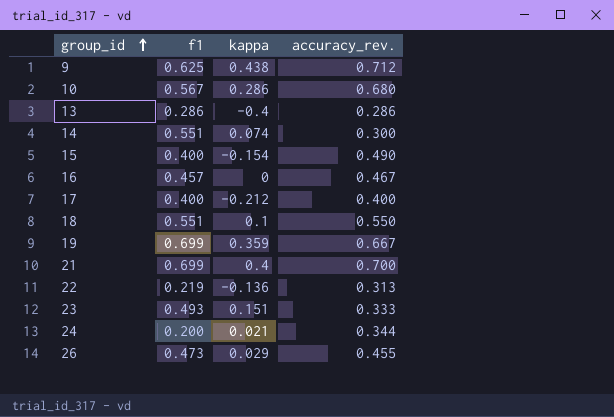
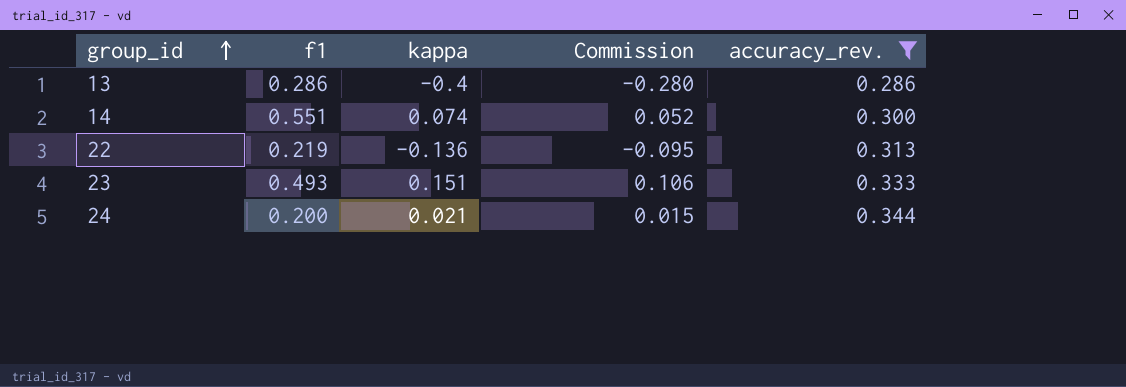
filter: none -> accuracy_rev. <= 0.344
column Commission | formula: none -> [kappa] * 0.7

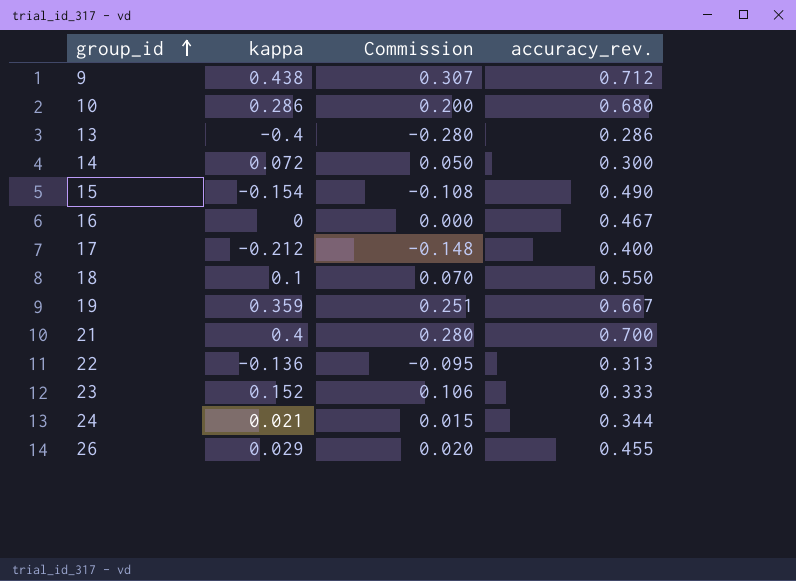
filter: accuracy_rev. <= 0.344 -> none
column f1 | position: 2 -> none
14 | kappa: 0.074 -> 0.072
14 | Commission: 0.052 -> 0.050
23 | kappa: 0.151 -> 0.152

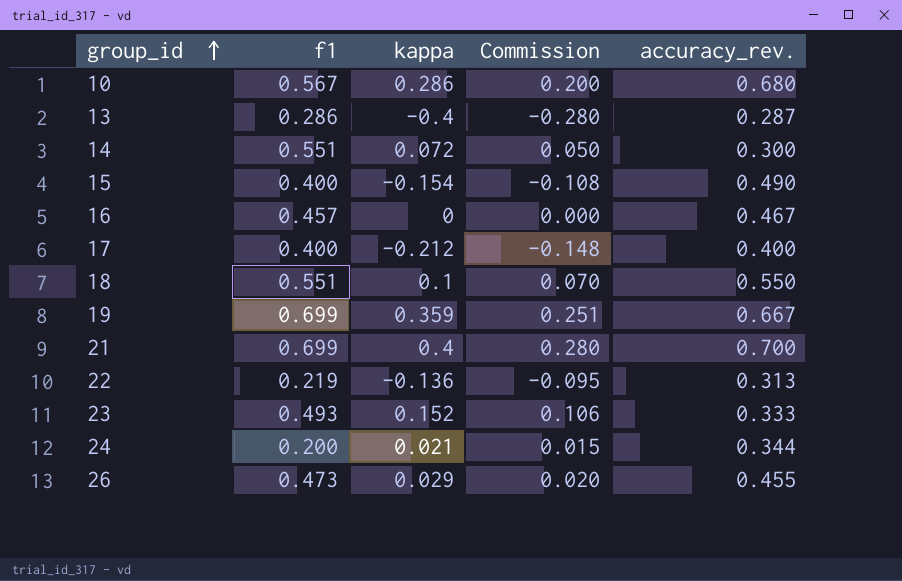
column f1 | position: none -> 2
row 9: 0.438 | 0.307 | 0.712 -> none
13 | accuracy_rev.: 0.286 -> 0.287

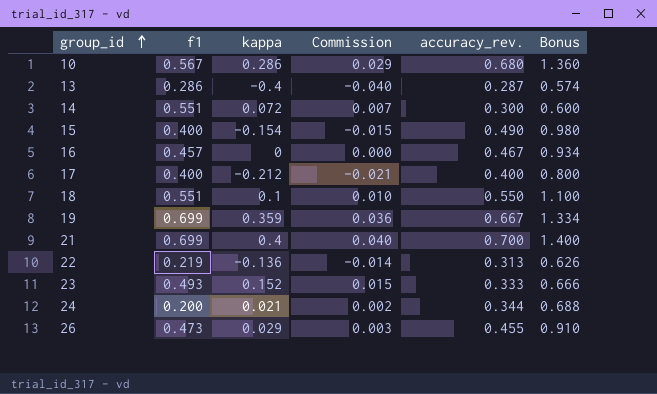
column Commission | formula: [kappa] * 0.7 -> [kappa] * 0.1
column Bonus | formula: none -> [accuracy_rev.] * 2

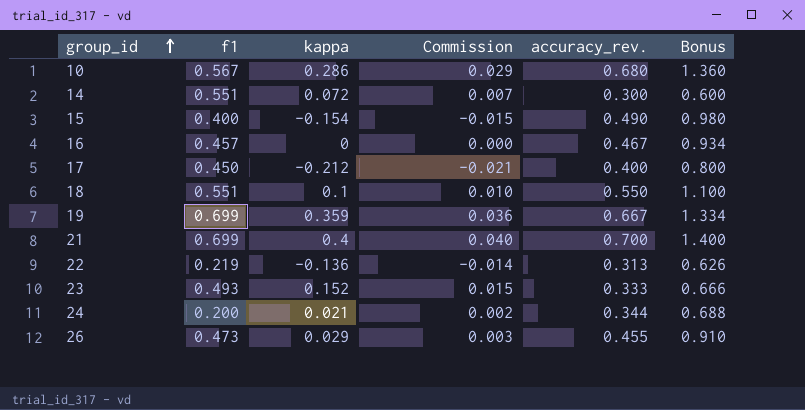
row 13: 0.286 | -0.4 | -0.040 | 0.287 | 0.574 -> none
17 | f1: 0.400 -> 0.450

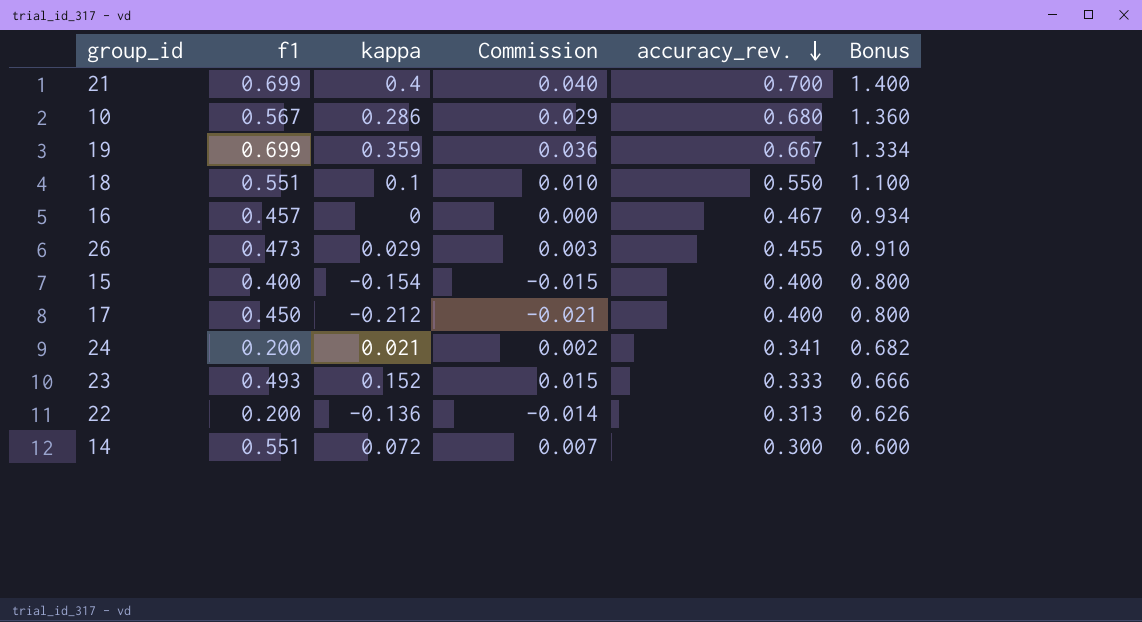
row order: group_id ascending -> accuracy_rev. descending
15 | accuracy_rev.: 0.490 -> 0.400
15 | Bonus: 0.980 -> 0.800
24 | accuracy_rev.: 0.344 -> 0.341
24 | Bonus: 0.688 -> 0.682
22 | f1: 0.219 -> 0.200

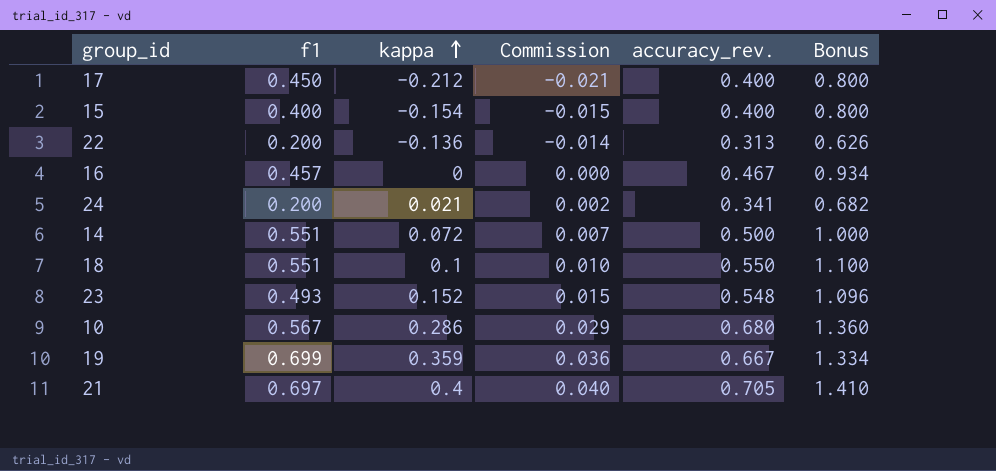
row order: accuracy_rev. descending -> kappa ascending
row 26: 0.473 | 0.029 | 0.003 | 0.455 | 0.910 -> none
14 | accuracy_rev.: 0.300 -> 0.500
14 | Bonus: 0.600 -> 1.000
23 | accuracy_rev.: 0.333 -> 0.548
23 | Bonus: 0.666 -> 1.096
21 | f1: 0.699 -> 0.697
21 | accuracy_rev.: 0.700 -> 0.705
21 | Bonus: 1.400 -> 1.410

